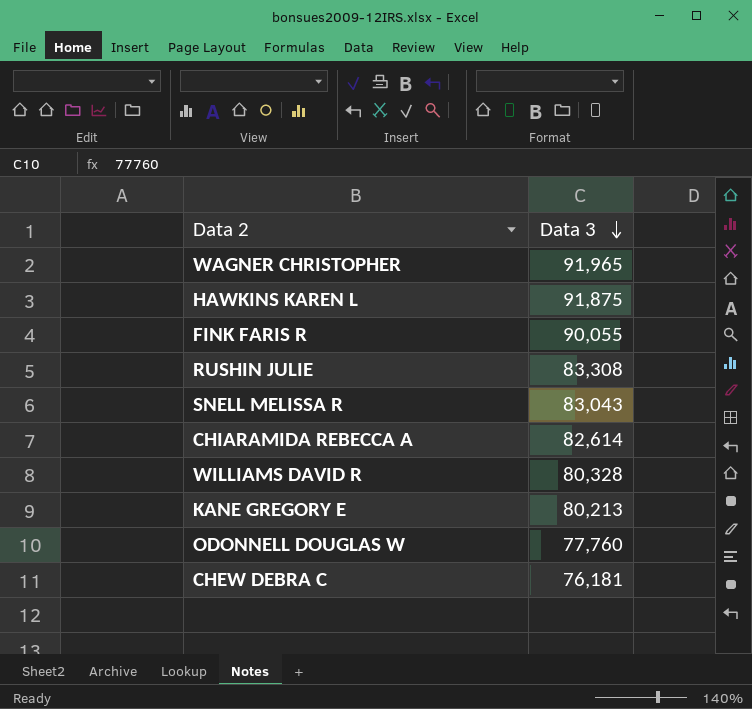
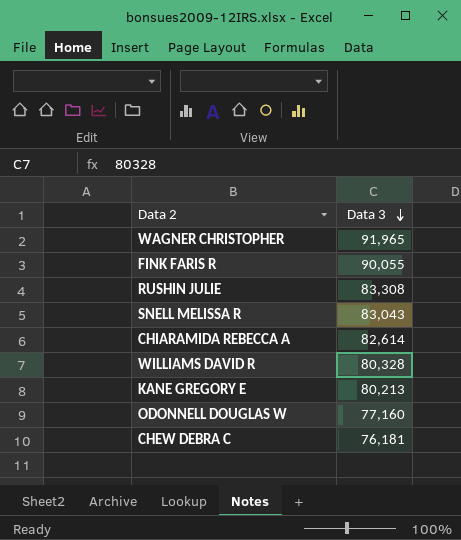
row HAWKINS KAREN L: 91,875 -> none
ODONNELL DOUGLAS W | Data 3: 77,760 -> 77,160

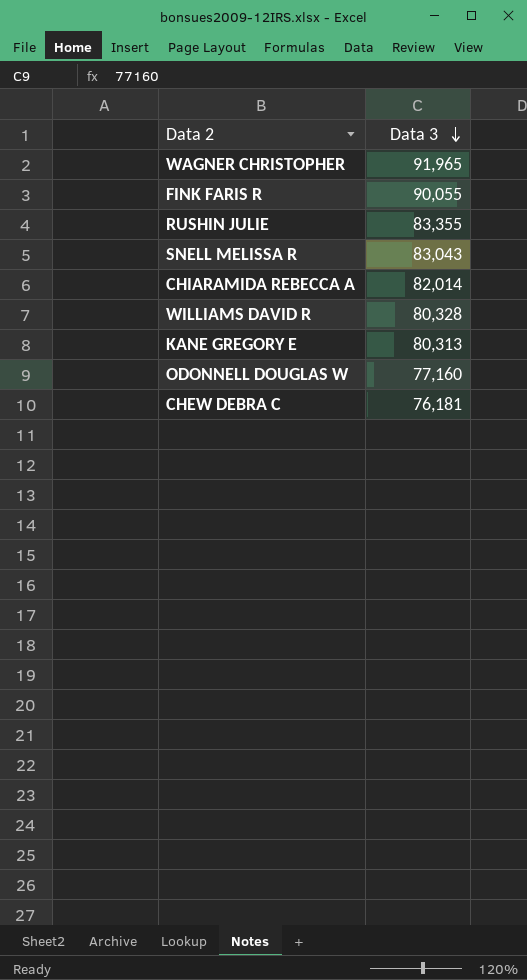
RUSHIN JULIE | Data 3: 83,308 -> 83,355
CHIARAMIDA REBECCA A | Data 3: 82,614 -> 82,014
KANE GREGORY E | Data 3: 80,213 -> 80,313

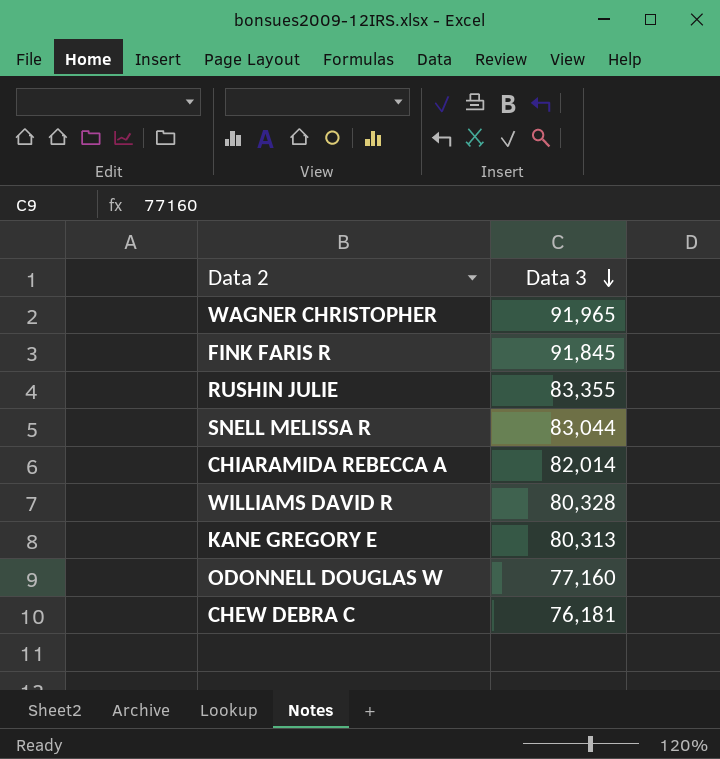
FINK FARIS R | Data 3: 90,055 -> 91,845
SNELL MELISSA R | Data 3: 83,043 -> 83,044

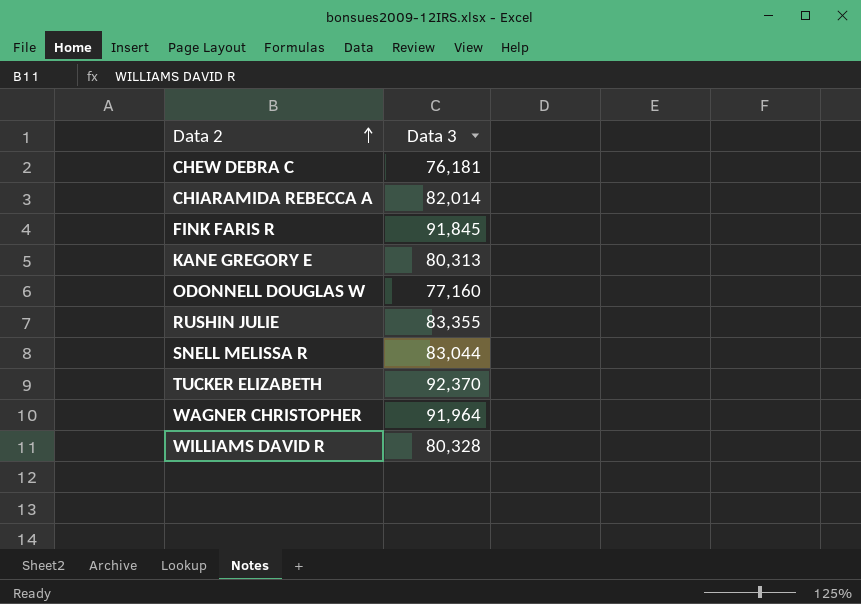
row order: Data 3 descending -> Data 2 ascending
row TUCKER ELIZABETH: none -> 92,370
WAGNER CHRISTOPHER | Data 3: 91,965 -> 91,964

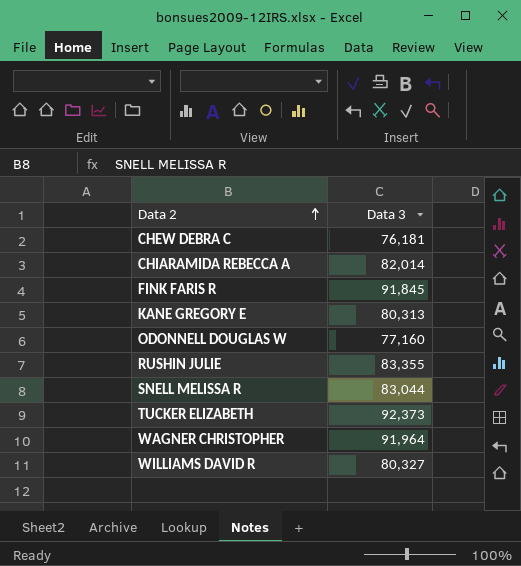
TUCKER ELIZABETH | Data 3: 92,370 -> 92,373
WILLIAMS DAVID R | Data 3: 80,328 -> 80,327

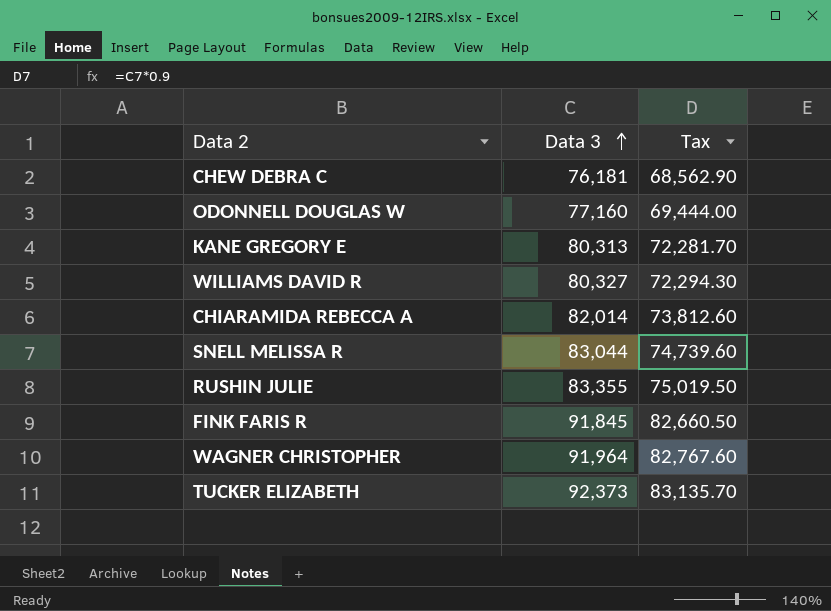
row order: Data 2 ascending -> Data 3 ascending
column Tax | formula: none -> [Data 3] * 0.9

